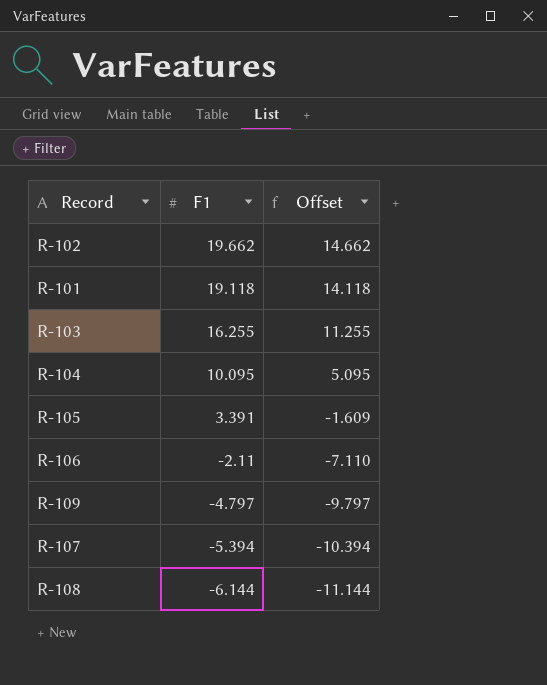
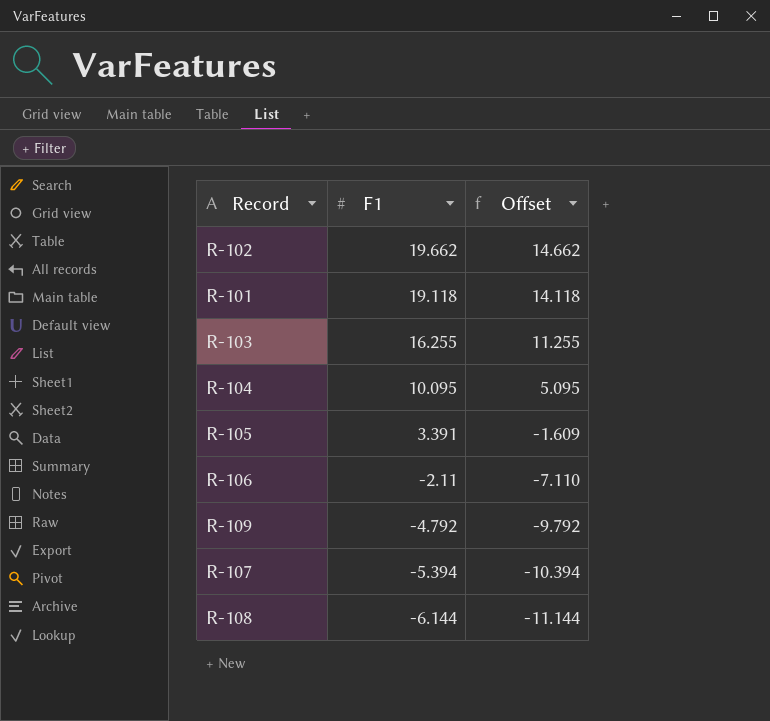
R-109 | F1: -4.797 -> -4.792
R-109 | Offset: -9.797 -> -9.792

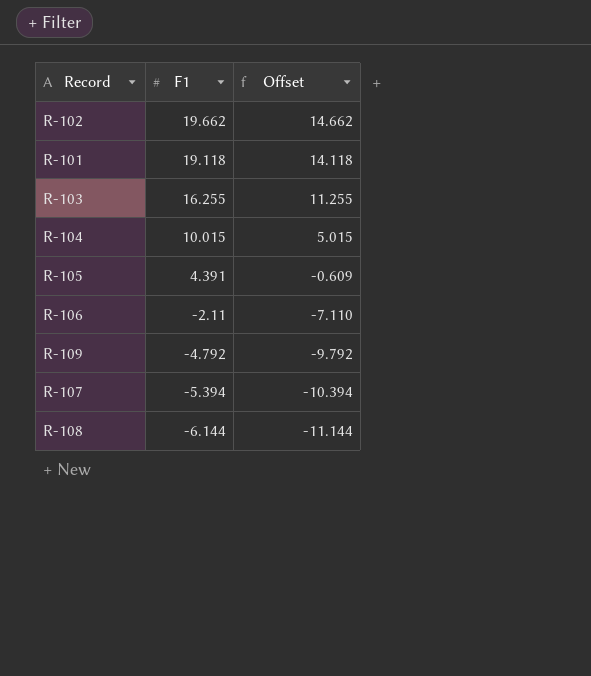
R-104 | F1: 10.095 -> 10.015
R-104 | Offset: 5.095 -> 5.015
R-105 | F1: 3.391 -> 4.391
R-105 | Offset: -1.609 -> -0.609

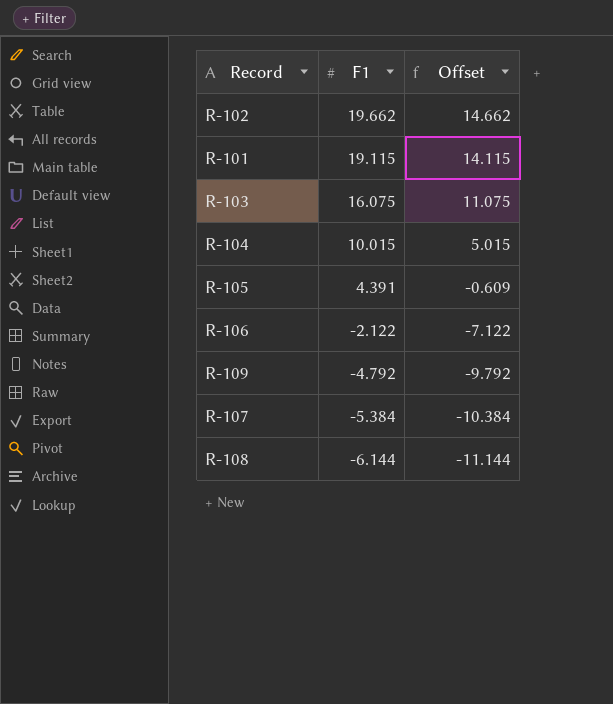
R-101 | F1: 19.118 -> 19.115
R-101 | Offset: 14.118 -> 14.115
R-103 | F1: 16.255 -> 16.075
R-103 | Offset: 11.255 -> 11.075
R-106 | F1: -2.11 -> -2.122
R-106 | Offset: -7.110 -> -7.122
R-107 | F1: -5.394 -> -5.384
R-107 | Offset: -10.394 -> -10.384

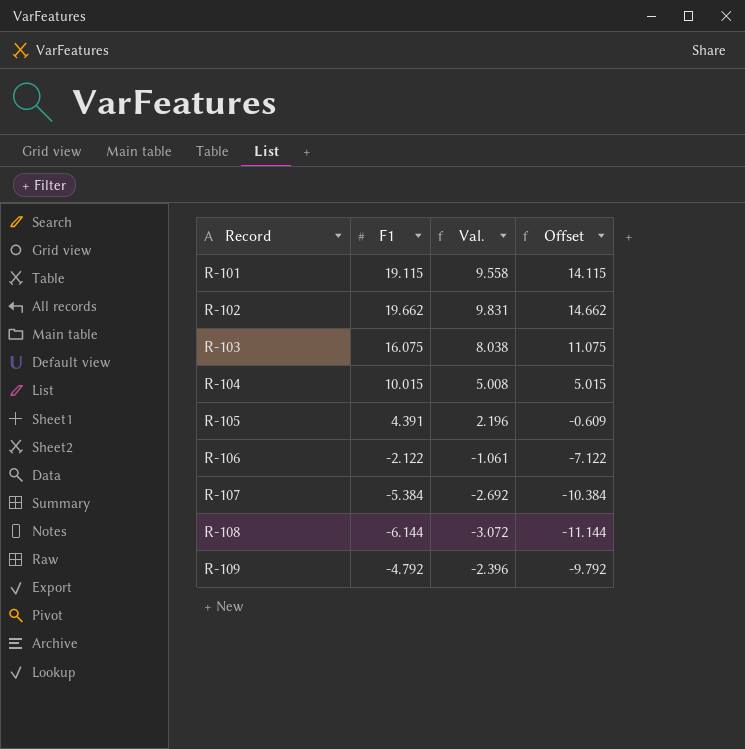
row order: F1 descending -> Record ascending
column Val. | formula: none -> [F1] * 0.5

